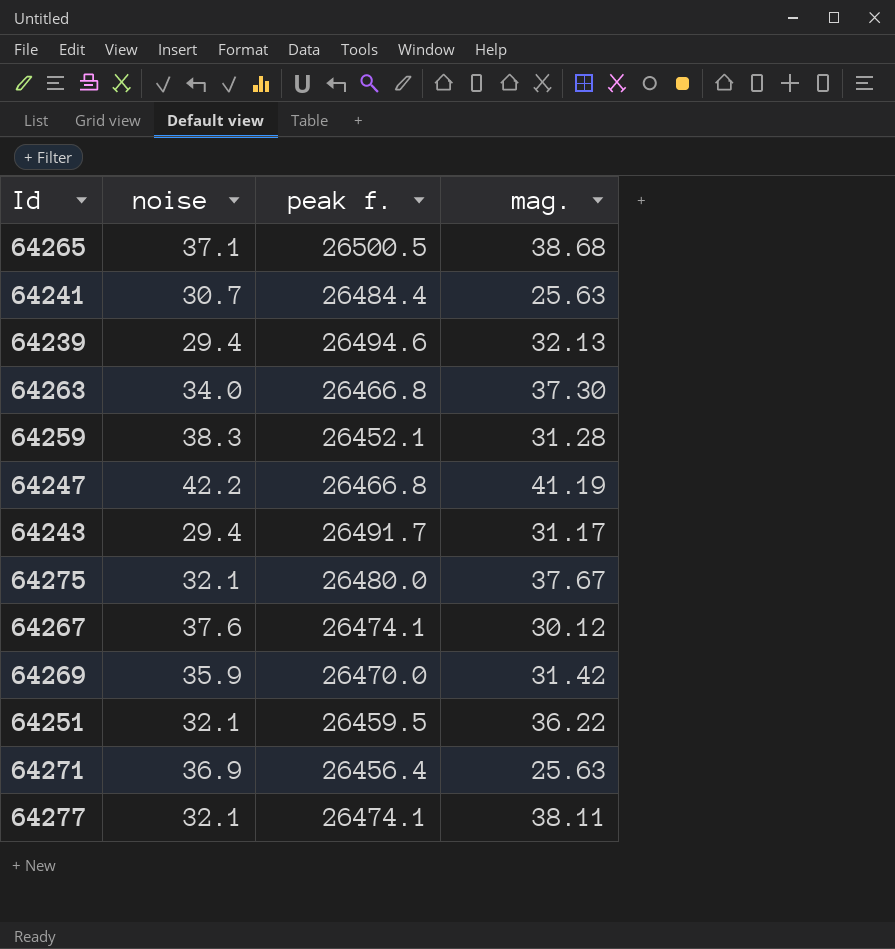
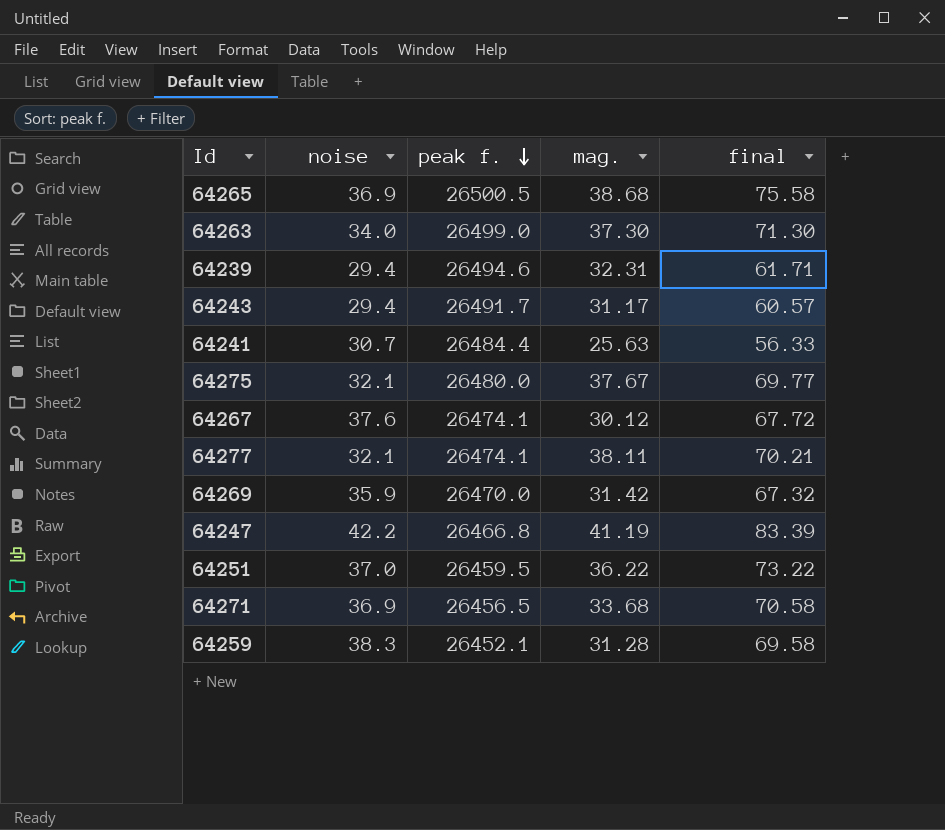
row order: none -> peak f. descending
column final | formula: none -> [noise] + [mag.]
64265 | noise: 37.1 -> 36.9
64263 | peak f.: 26466.8 -> 26499.0
64239 | mag.: 32.13 -> 32.31
64251 | noise: 32.1 -> 37.0
64271 | peak f.: 26456.4 -> 26456.5
64271 | mag.: 25.63 -> 33.68

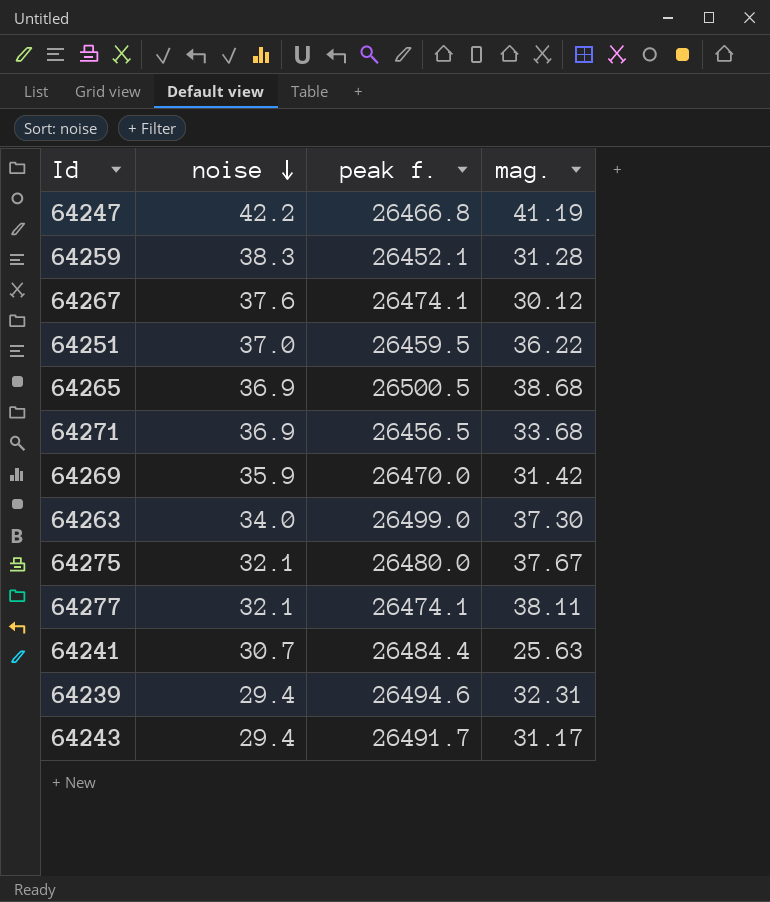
row order: peak f. descending -> noise descending
column final | formula: [noise] + [mag.] -> none

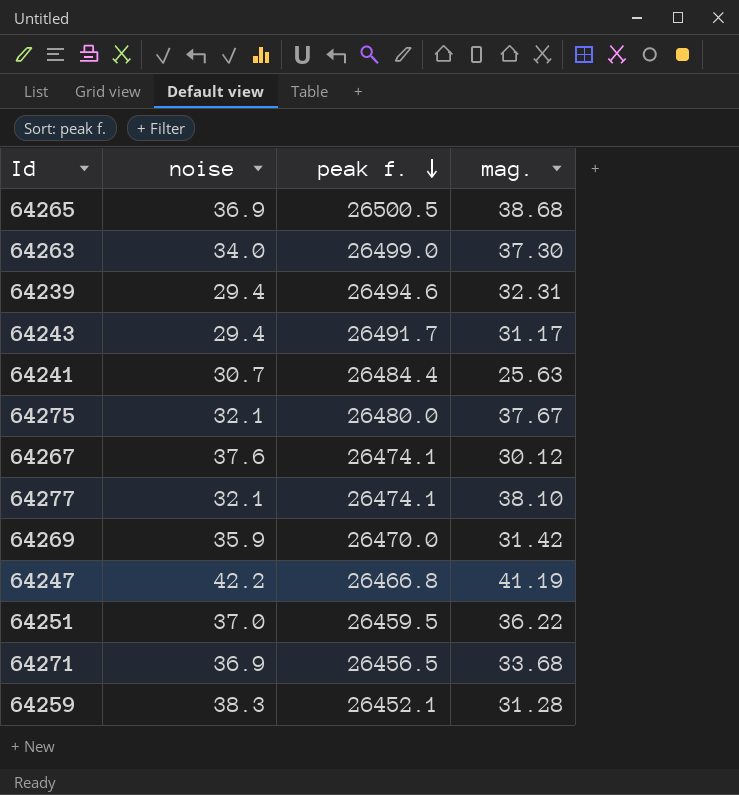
row order: noise descending -> peak f. descending
64277 | mag.: 38.11 -> 38.10

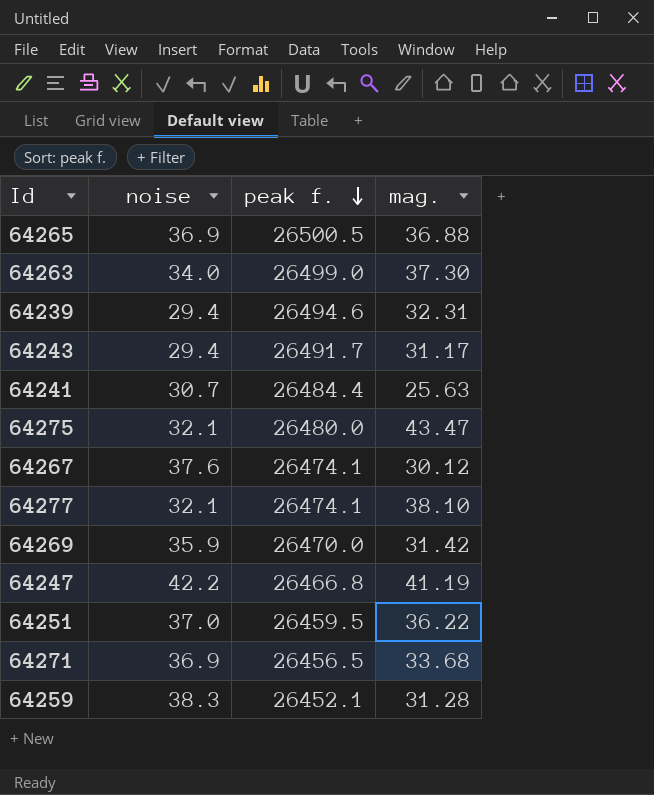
64265 | mag.: 38.68 -> 36.88
64275 | mag.: 37.67 -> 43.47

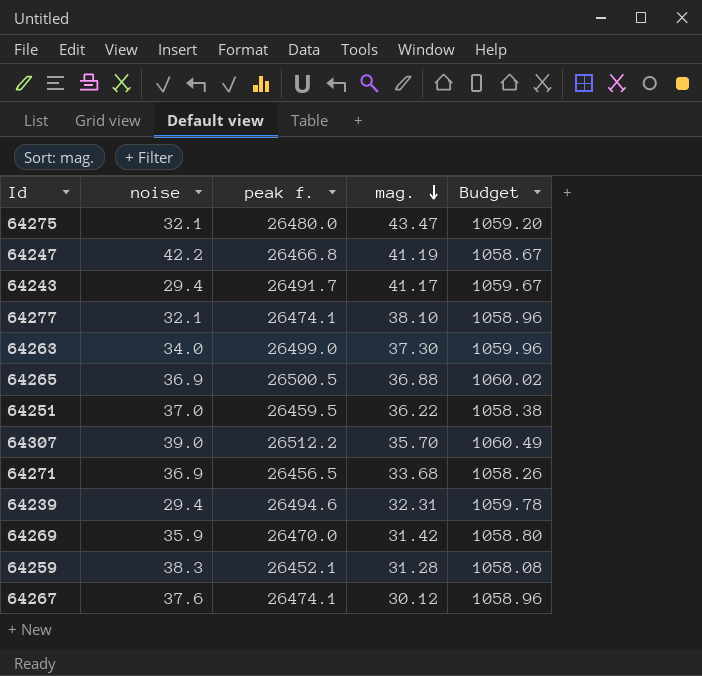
row order: peak f. descending -> mag. descending
column Budget | formula: none -> [peak f.] * 0.04
row 64241: 30.7 | 26484.4 | 25.63 -> none
64243 | mag.: 31.17 -> 41.17
row 64307: none -> 39.0 | 26512.2 | 35.70 | 1060.49

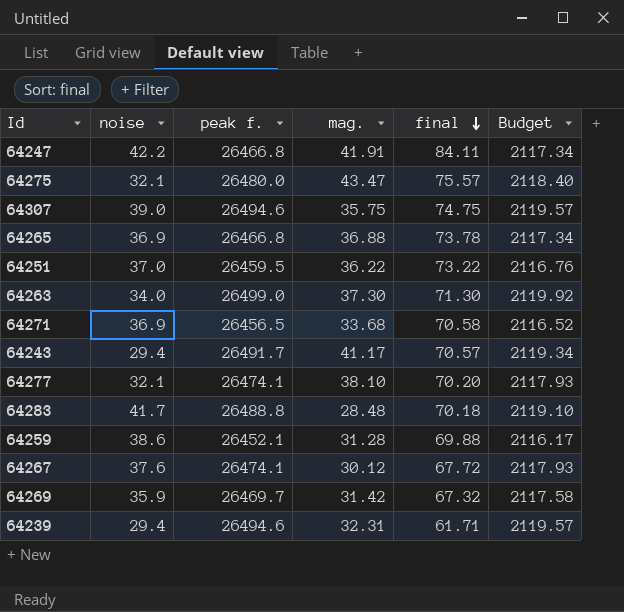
row order: mag. descending -> final descending
column final | formula: none -> [noise] + [mag.]
column Budget | formula: [peak f.] * 0.04 -> [peak f.] * 0.08
64247 | mag.: 41.19 -> 41.91
64307 | peak f.: 26512.2 -> 26494.6
64307 | mag.: 35.70 -> 35.75
64265 | peak f.: 26500.5 -> 26466.8
row 64283: none -> 41.7 | 26488.8 | 28.48 | 70.18 | 2119.10
64259 | noise: 38.3 -> 38.6
64269 | peak f.: 26470.0 -> 26469.7

